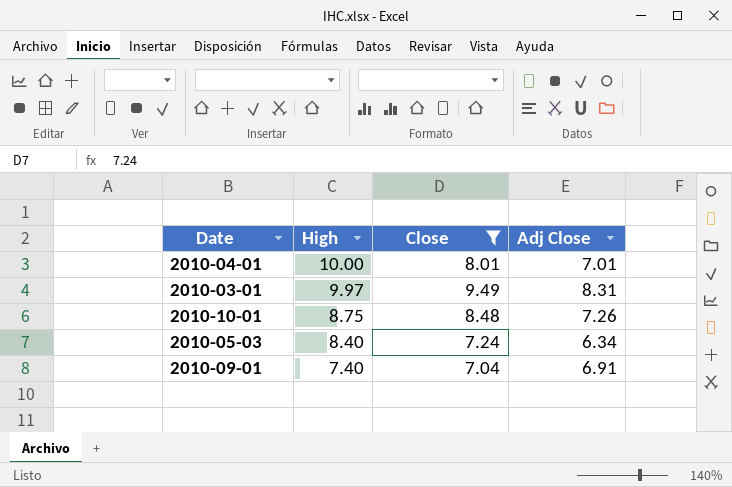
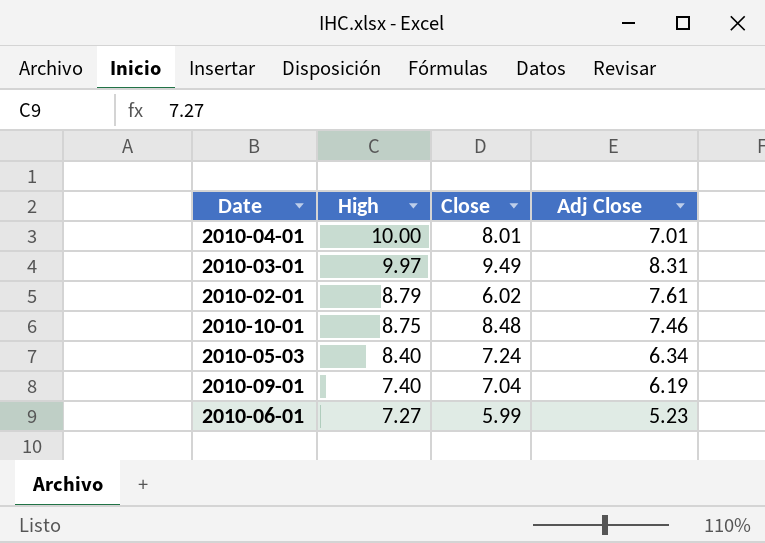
filter: Close >= 7.04 -> none
2010-10-01 | Adj Close: 7.26 -> 7.46
2010-09-01 | Adj Close: 6.91 -> 6.19

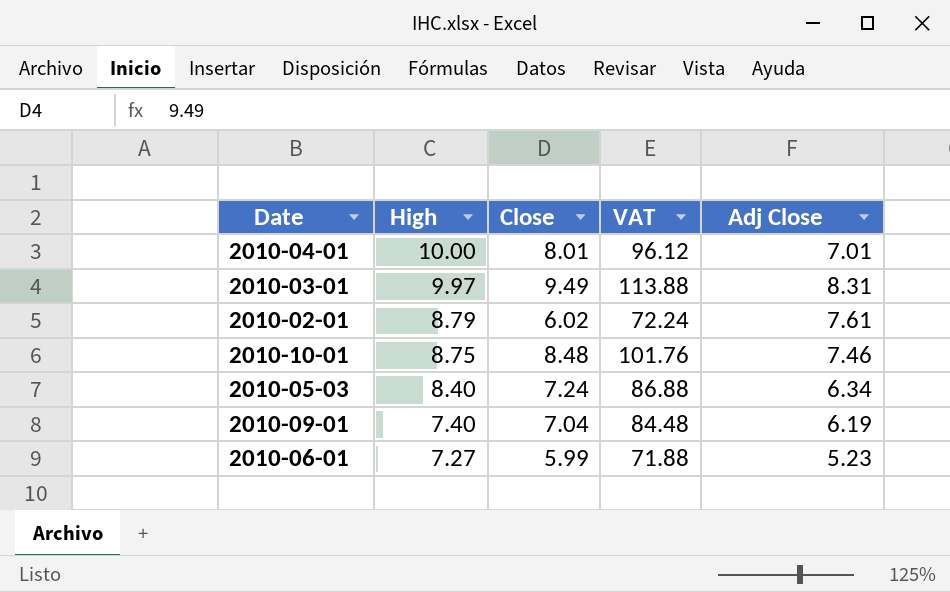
column VAT | formula: none -> [Close] * 12

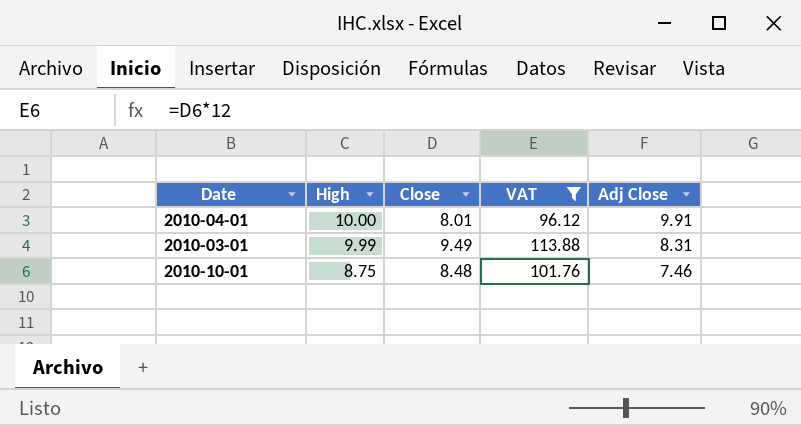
filter: none -> VAT >= 96.12
2010-04-01 | Adj Close: 7.01 -> 9.91
2010-03-01 | High: 9.97 -> 9.99

